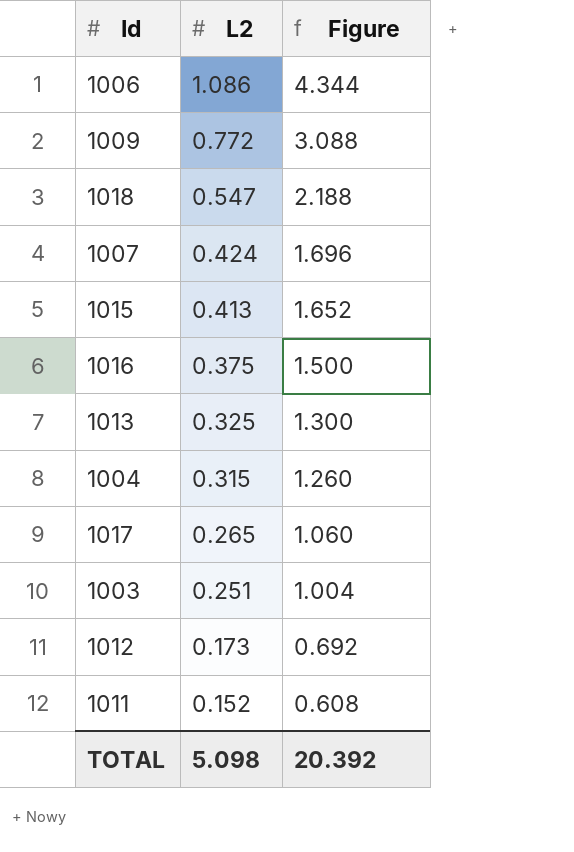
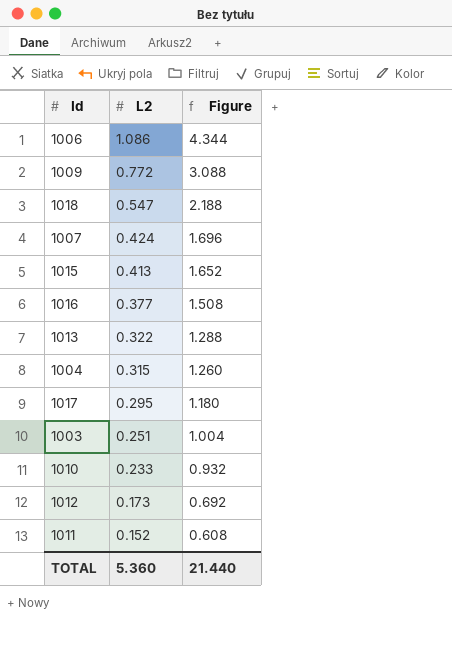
1016 | L2: 0.375 -> 0.377
1016 | Figure: 1.500 -> 1.508
1013 | L2: 0.325 -> 0.322
1013 | Figure: 1.300 -> 1.288
1017 | L2: 0.265 -> 0.295
1017 | Figure: 1.060 -> 1.180
row 1010: none -> 0.233 | 0.932
TOTAL | L2: 5.098 -> 5.360
TOTAL | Figure: 20.392 -> 21.440

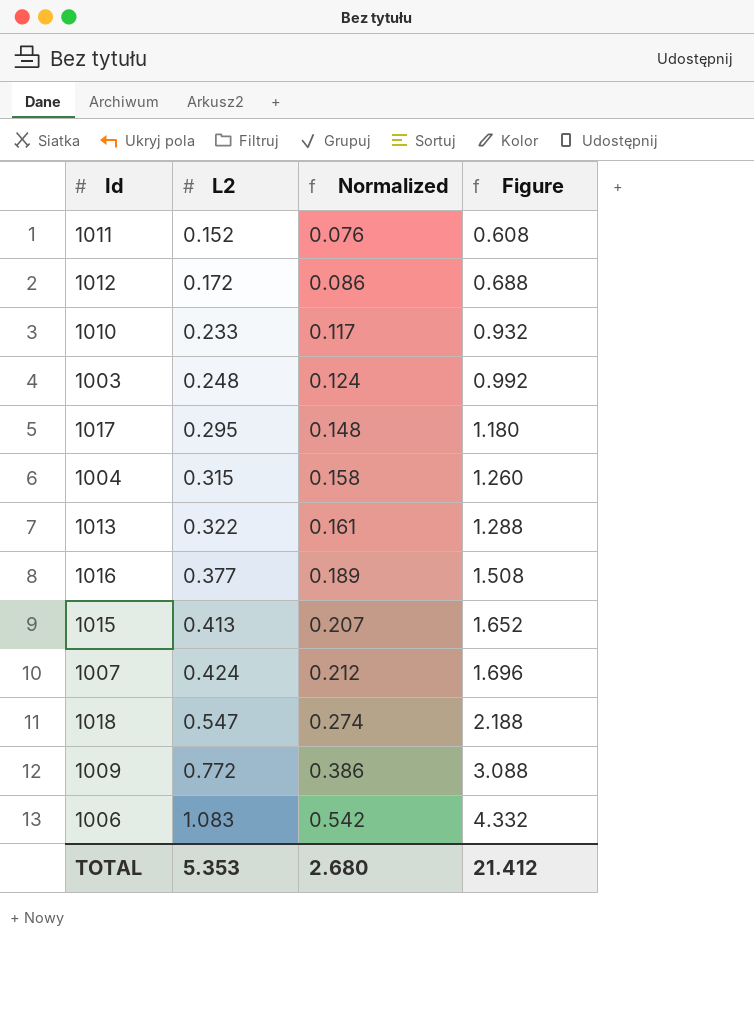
row order: L2 descending -> L2 ascending
column Normalized | formula: none -> [L2] * 0.5
1012 | L2: 0.173 -> 0.172
1012 | Figure: 0.692 -> 0.688
1003 | L2: 0.251 -> 0.248
1003 | Figure: 1.004 -> 0.992
1006 | L2: 1.086 -> 1.083
1006 | Figure: 4.344 -> 4.332
TOTAL | L2: 5.360 -> 5.353
TOTAL | Figure: 21.440 -> 21.412

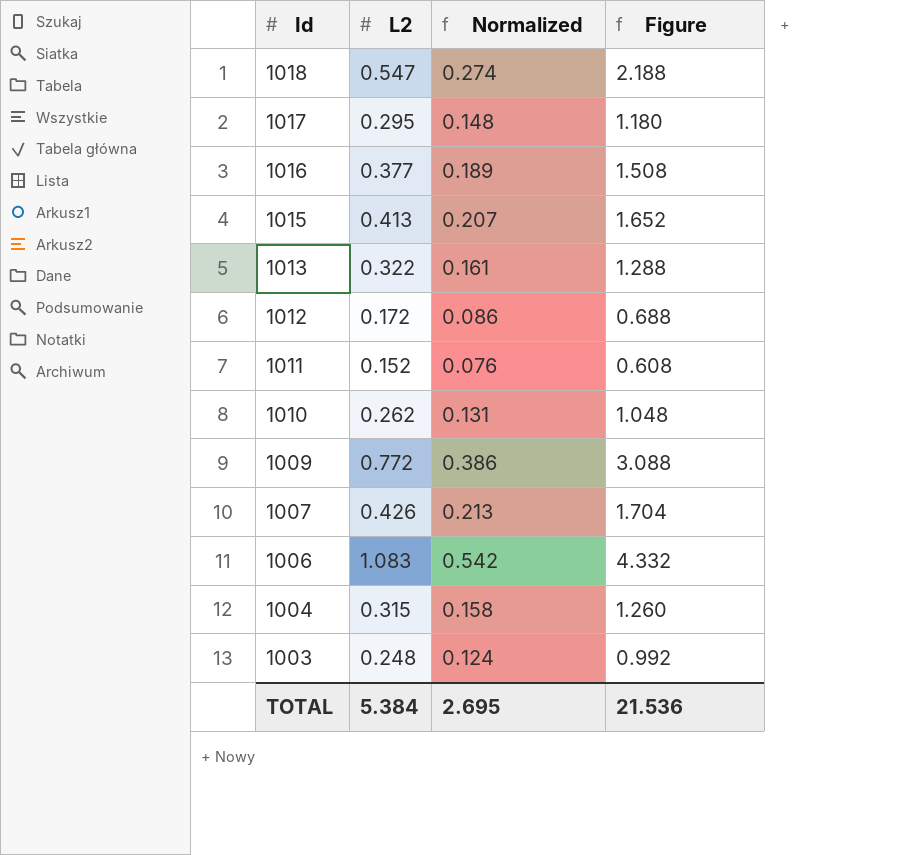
row order: L2 ascending -> Id descending
1010 | L2: 0.233 -> 0.262
1010 | Normalized: 0.117 -> 0.131
1010 | Figure: 0.932 -> 1.048
1007 | L2: 0.424 -> 0.426
1007 | Normalized: 0.212 -> 0.213
1007 | Figure: 1.696 -> 1.704
TOTAL | L2: 5.353 -> 5.384
TOTAL | Normalized: 2.680 -> 2.695
TOTAL | Figure: 21.412 -> 21.536

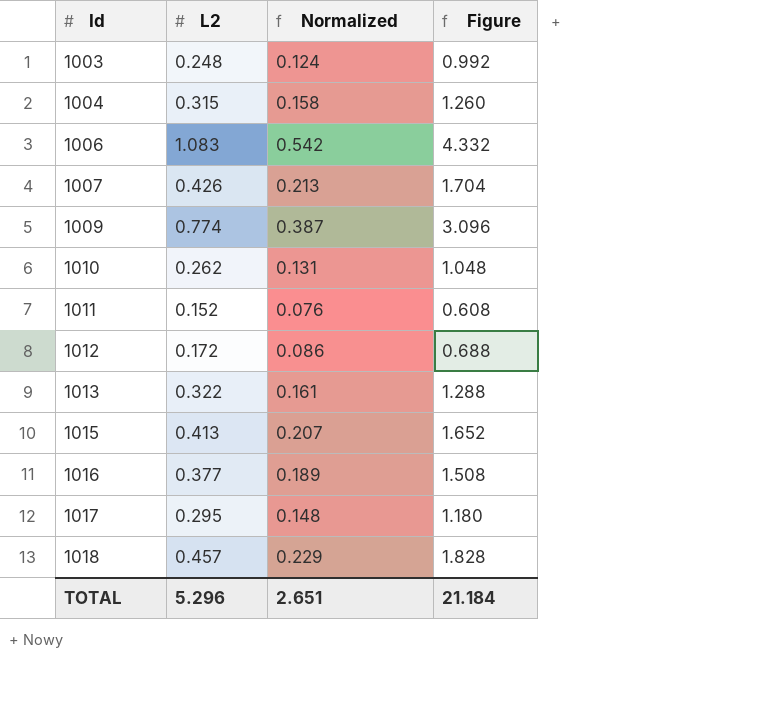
row order: Id descending -> Id ascending
1009 | L2: 0.772 -> 0.774
1009 | Normalized: 0.386 -> 0.387
1009 | Figure: 3.088 -> 3.096
1018 | L2: 0.547 -> 0.457
1018 | Normalized: 0.274 -> 0.229
1018 | Figure: 2.188 -> 1.828
TOTAL | L2: 5.384 -> 5.296
TOTAL | Normalized: 2.695 -> 2.651
TOTAL | Figure: 21.536 -> 21.184

